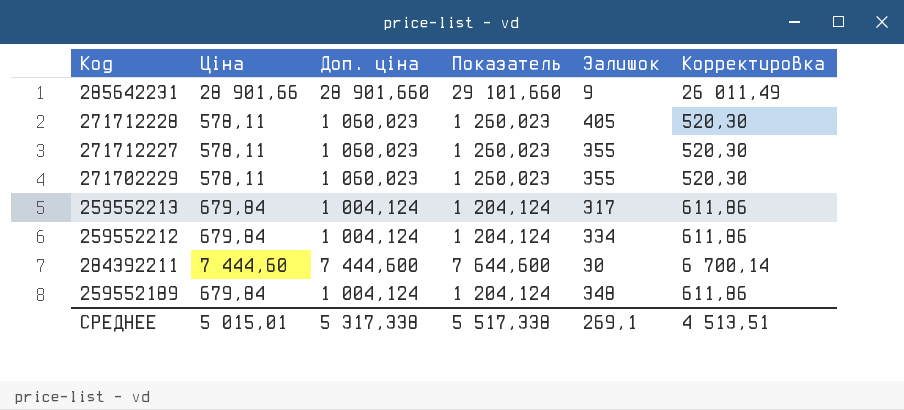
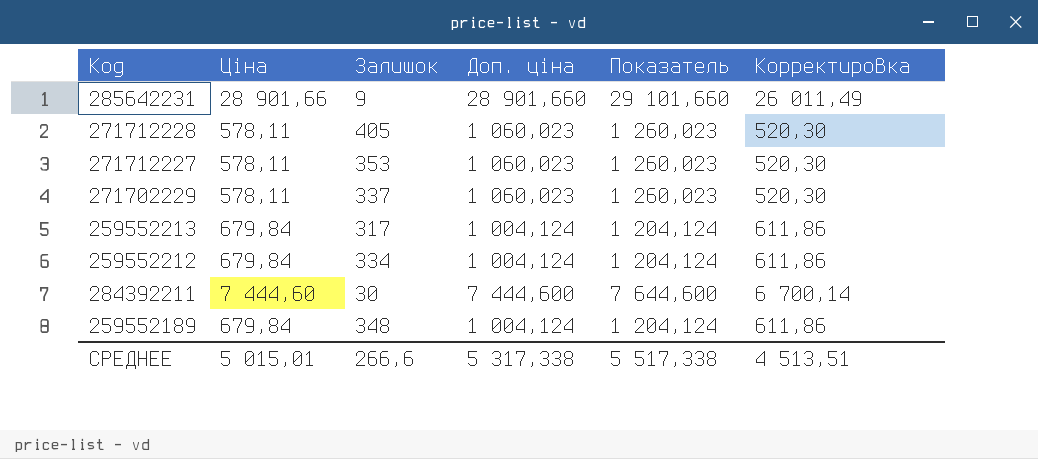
column Залишок | position: 5 -> 3
271712227 | Залишок: 355 -> 353
271702229 | Залишок: 355 -> 337
СРЕДНЕЕ | Залишок: 269,1 -> 266,6

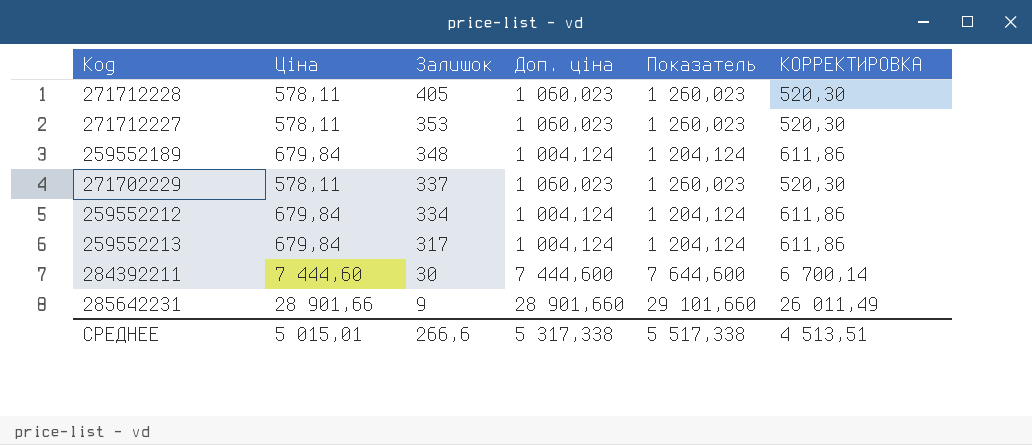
row order: none -> Залишок descending
column name: Корректировка -> КОРРЕКТИРОВКА

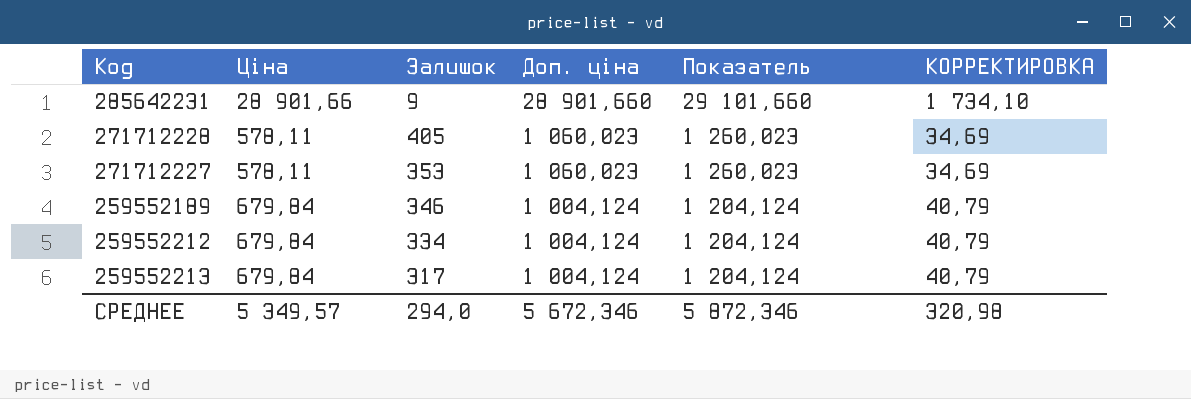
row order: Залишок descending -> Доп. ціна descending
column КОРРЕКТИРОВКА | formula: [Ціна] * 0,9 -> [Ціна] * 0,06
row 271702229: 578,11 | 337 | 1 060,023 | 1 260,023 | 520,30 -> none
row 284392211: 7 444,60 | 30 | 7 444,600 | 7 644,600 | 6 700,14 -> none
259552189 | Залишок: 348 -> 346
СРЕДНЕЕ | Ціна: 5 015,01 -> 5 349,57
СРЕДНЕЕ | Залишок: 266,6 -> 294,0
СРЕДНЕЕ | Доп. ціна: 5 317,338 -> 5 672,346
СРЕДНЕЕ | Показатель: 5 517,338 -> 5 872,346
СРЕДНЕЕ | КОРРЕКТИРОВКА: 4 513,51 -> 320,98

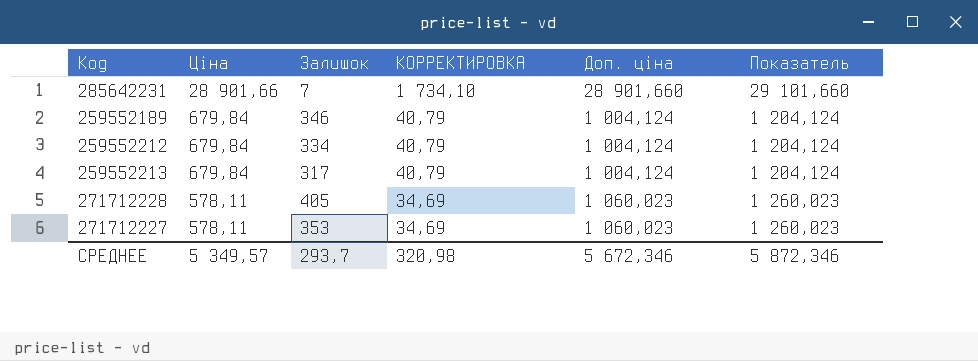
row order: Доп. ціна descending -> Ціна descending
column КОРРЕКТИРОВКА | position: 6 -> 4
285642231 | Залишок: 9 -> 7
СРЕДНЕЕ | Залишок: 294,0 -> 293,7

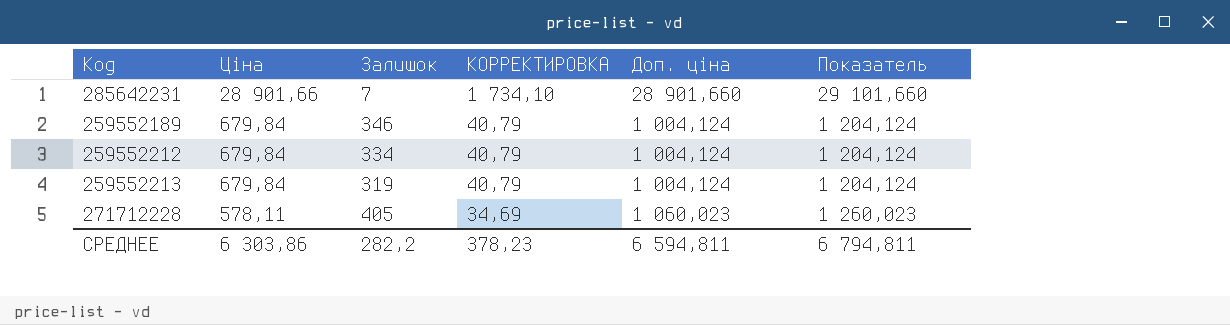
row 271712227: 578,11 | 353 | 34,69 | 1 060,023 | 1 260,023 -> none
259552213 | Залишок: 317 -> 319
СРЕДНЕЕ | Ціна: 5 349,57 -> 6 303,86
СРЕДНЕЕ | Залишок: 293,7 -> 282,2
СРЕДНЕЕ | КОРРЕКТИРОВКА: 320,98 -> 378,23
СРЕДНЕЕ | Доп. ціна: 5 672,346 -> 6 594,811
СРЕДНЕЕ | Показатель: 5 872,346 -> 6 794,811

